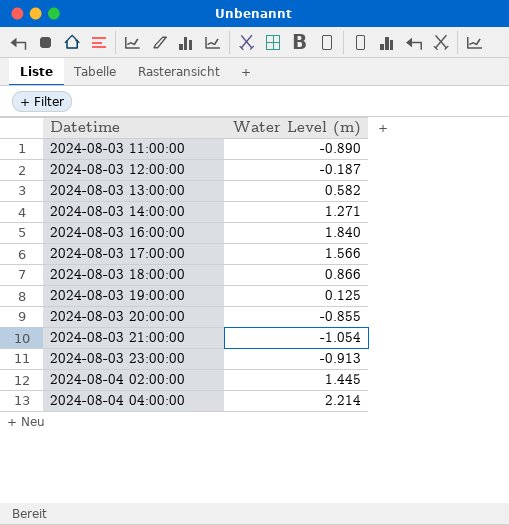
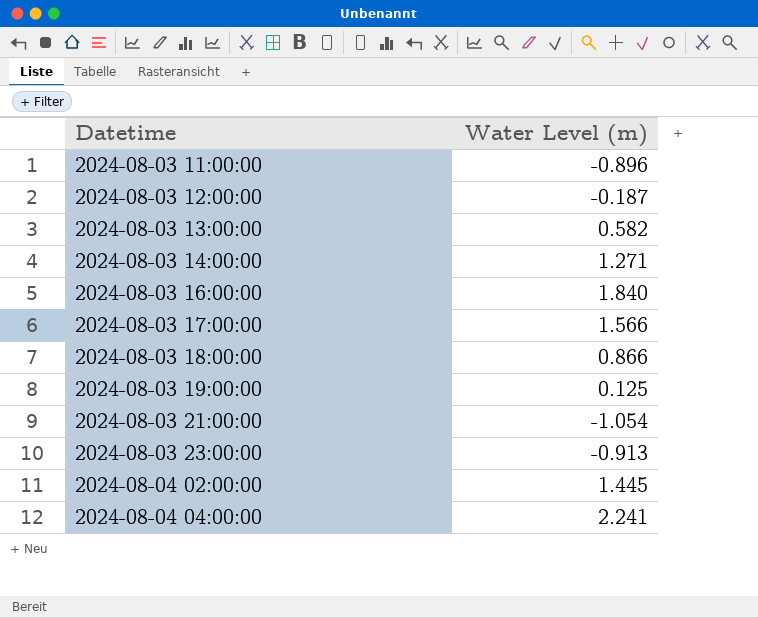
row 2024-08-03 20:00:00: -0.855 -> none
2024-08-03 11:00:00 | Water Level (m): -0.890 -> -0.896
2024-08-04 04:00:00 | Water Level (m): 2.214 -> 2.241

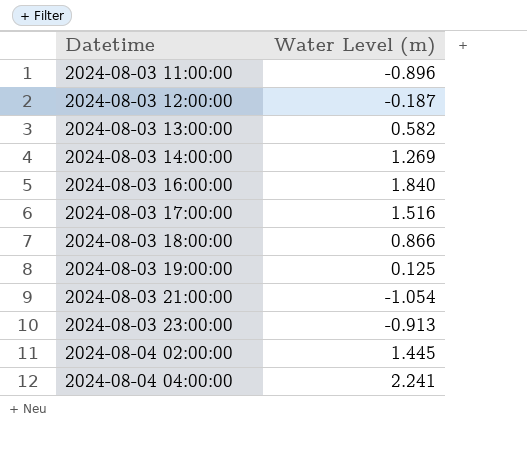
2024-08-03 14:00:00 | Water Level (m): 1.271 -> 1.269
2024-08-03 17:00:00 | Water Level (m): 1.566 -> 1.516

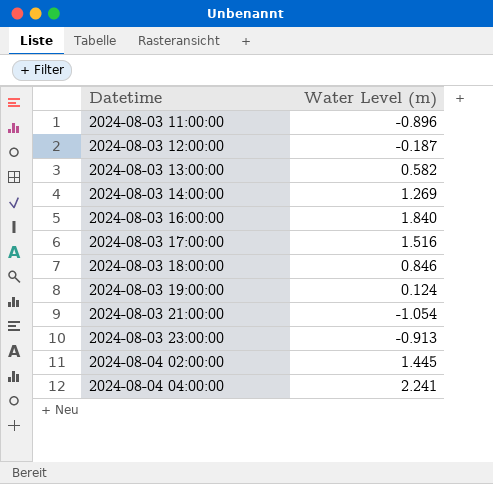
2024-08-03 18:00:00 | Water Level (m): 0.866 -> 0.846
2024-08-03 19:00:00 | Water Level (m): 0.125 -> 0.124

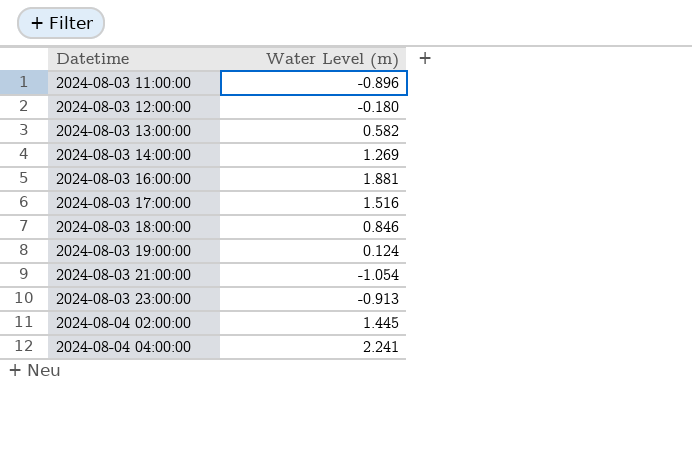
2024-08-03 12:00:00 | Water Level (m): -0.187 -> -0.180
2024-08-03 16:00:00 | Water Level (m): 1.840 -> 1.881

